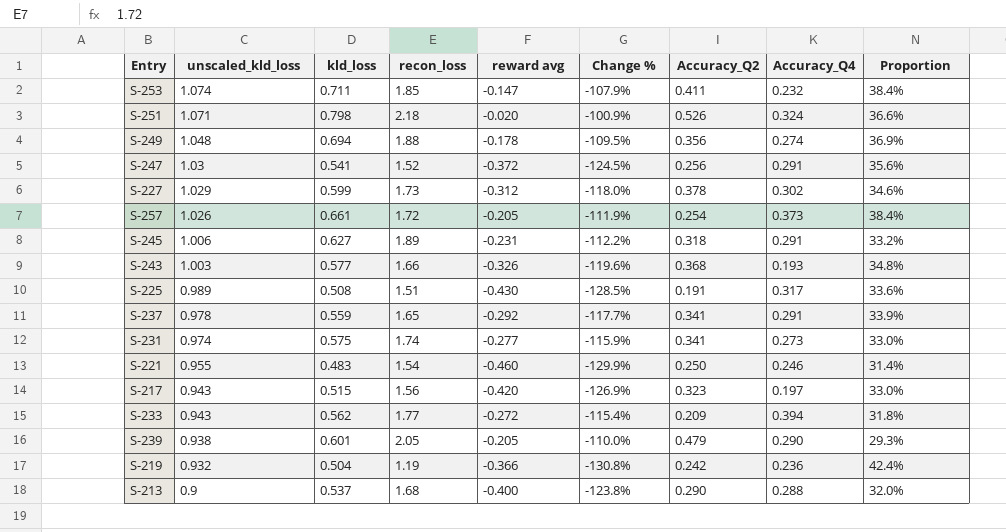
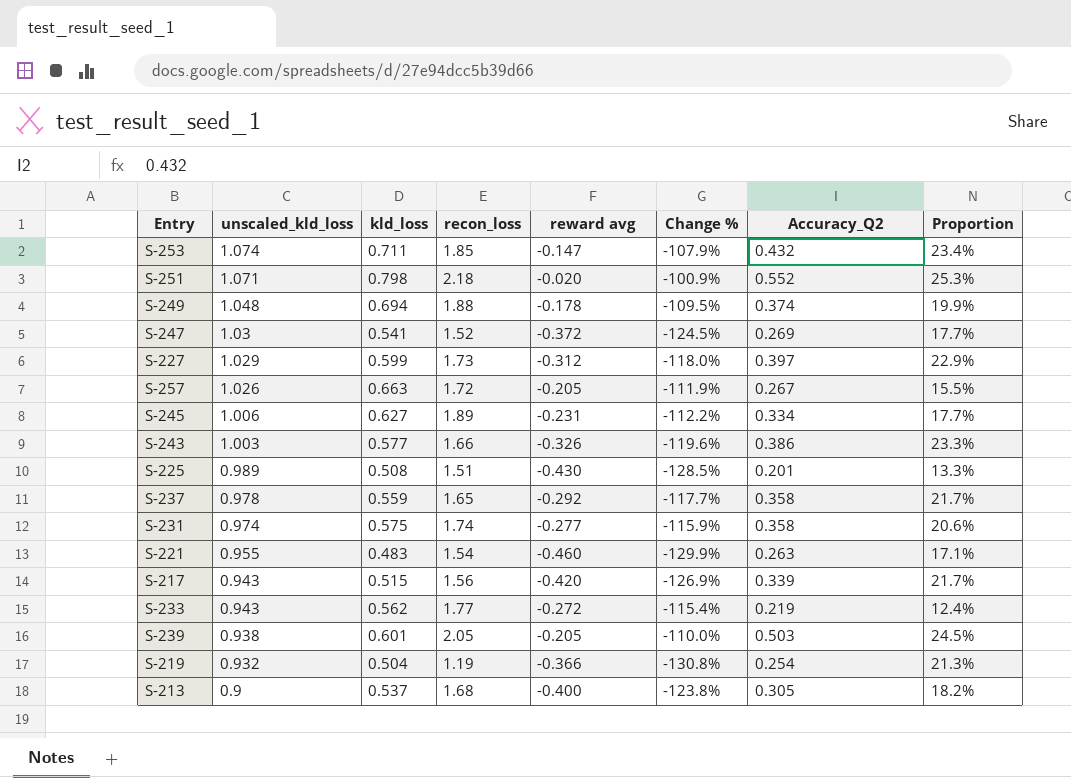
column Accuracy_Q4 | position: 8 -> none
column Proportion | formula: [kld_loss] / [recon_loss] -> [Accuracy_Q2] / [recon_loss]
S-253 | Accuracy_Q2: 0.411 -> 0.432
S-251 | Accuracy_Q2: 0.526 -> 0.552
S-249 | Accuracy_Q2: 0.356 -> 0.374
S-247 | Accuracy_Q2: 0.256 -> 0.269
S-227 | Accuracy_Q2: 0.378 -> 0.397
S-257 | kld_loss: 0.661 -> 0.663
S-257 | Accuracy_Q2: 0.254 -> 0.267
S-245 | Accuracy_Q2: 0.318 -> 0.334
S-243 | Accuracy_Q2: 0.368 -> 0.386
S-225 | Accuracy_Q2: 0.191 -> 0.201
S-237 | Accuracy_Q2: 0.341 -> 0.358
S-231 | Accuracy_Q2: 0.341 -> 0.358
S-221 | Accuracy_Q2: 0.250 -> 0.263
S-217 | Accuracy_Q2: 0.323 -> 0.339
S-233 | Accuracy_Q2: 0.209 -> 0.219
S-239 | Accuracy_Q2: 0.479 -> 0.503
S-219 | Accuracy_Q2: 0.242 -> 0.254
S-213 | Accuracy_Q2: 0.290 -> 0.305

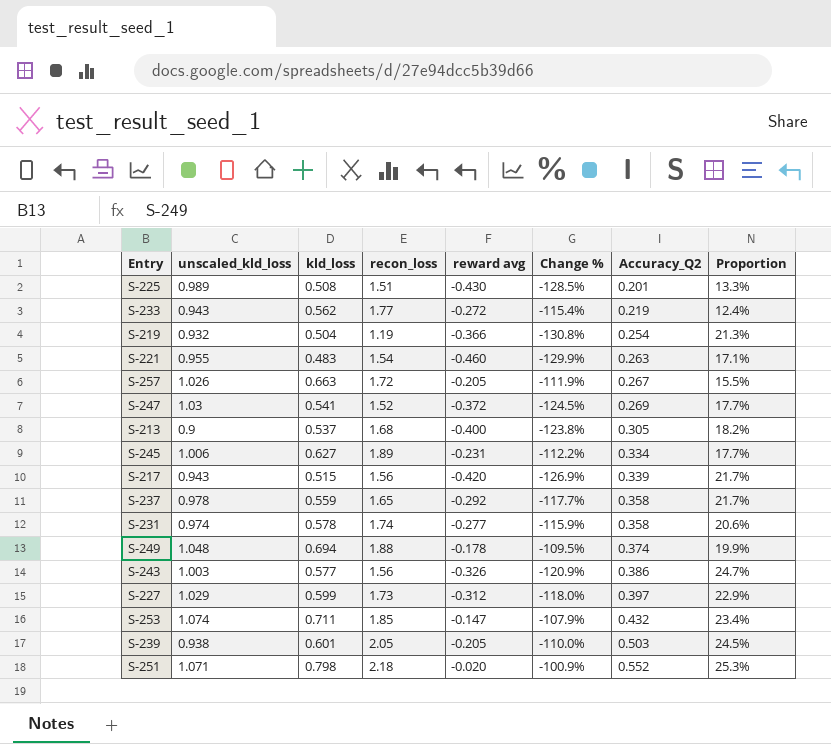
row order: unscaled_kld_loss descending -> Accuracy_Q2 ascending
S-231 | kld_loss: 0.575 -> 0.578
S-243 | recon_loss: 1.66 -> 1.56
S-243 | Change %: -119.6% -> -120.9%
S-243 | Proportion: 23.3% -> 24.7%

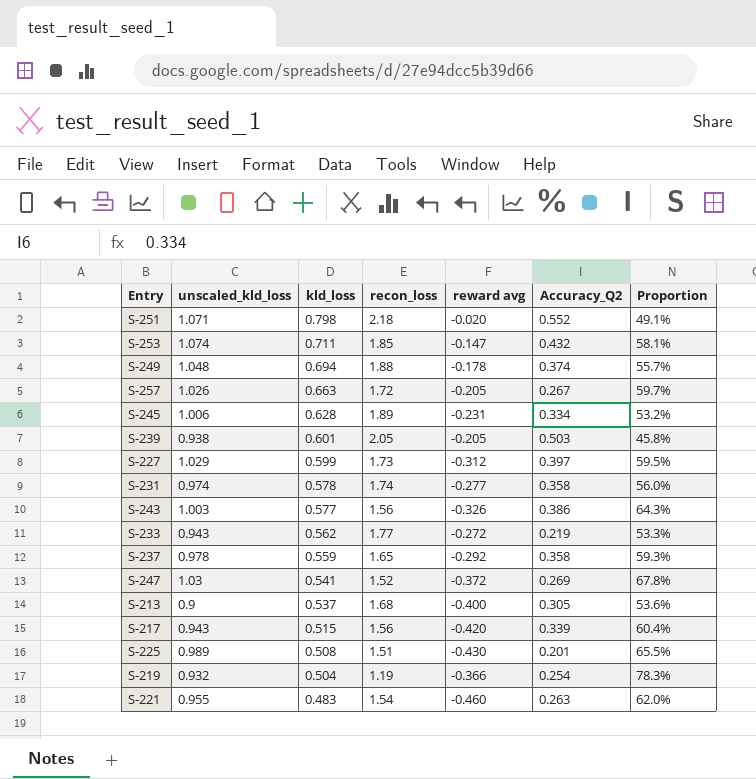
row order: Accuracy_Q2 ascending -> kld_loss descending
column Change % | formula: ([reward avg] - [recon_loss]) / [recon_loss] -> none
column Proportion | formula: [Accuracy_Q2] / [recon_loss] -> [unscaled_kld_loss] / [recon_loss]
S-245 | kld_loss: 0.627 -> 0.628

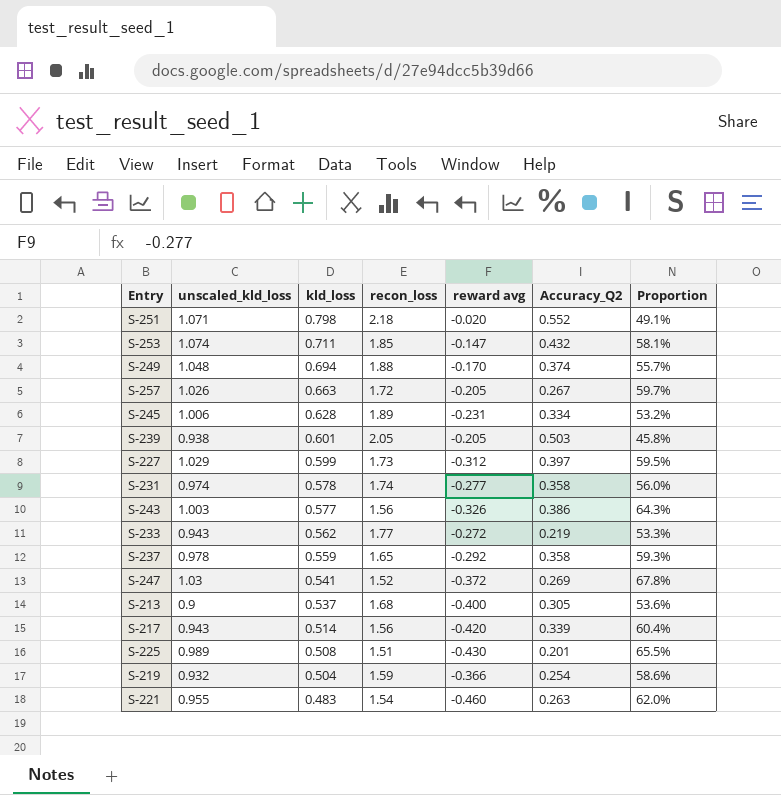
S-249 | reward avg: -0.178 -> -0.170
S-217 | kld_loss: 0.515 -> 0.514
S-219 | recon_loss: 1.19 -> 1.59
S-219 | Proportion: 78.3% -> 58.6%

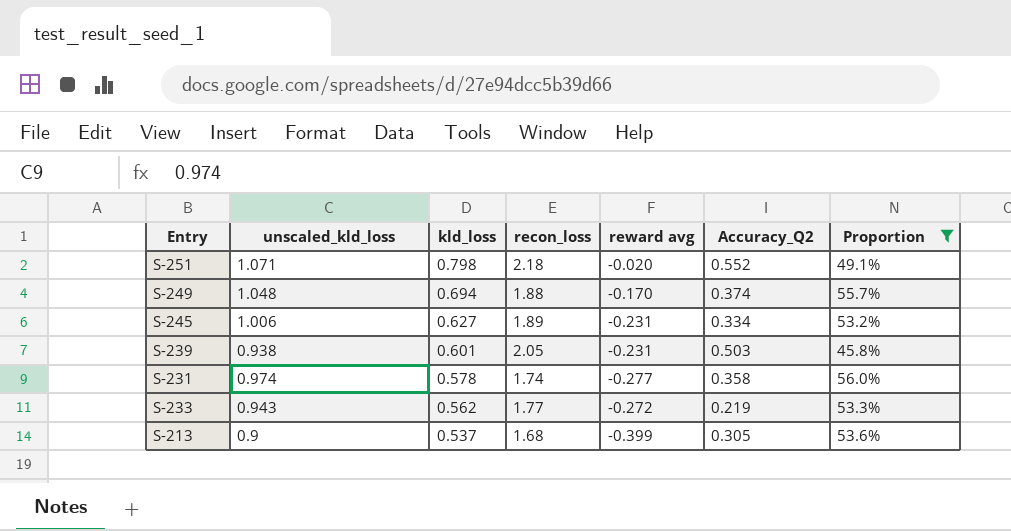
filter: none -> Proportion <= 56.0%
S-245 | kld_loss: 0.628 -> 0.627
S-239 | reward avg: -0.205 -> -0.231
S-213 | reward avg: -0.400 -> -0.399

